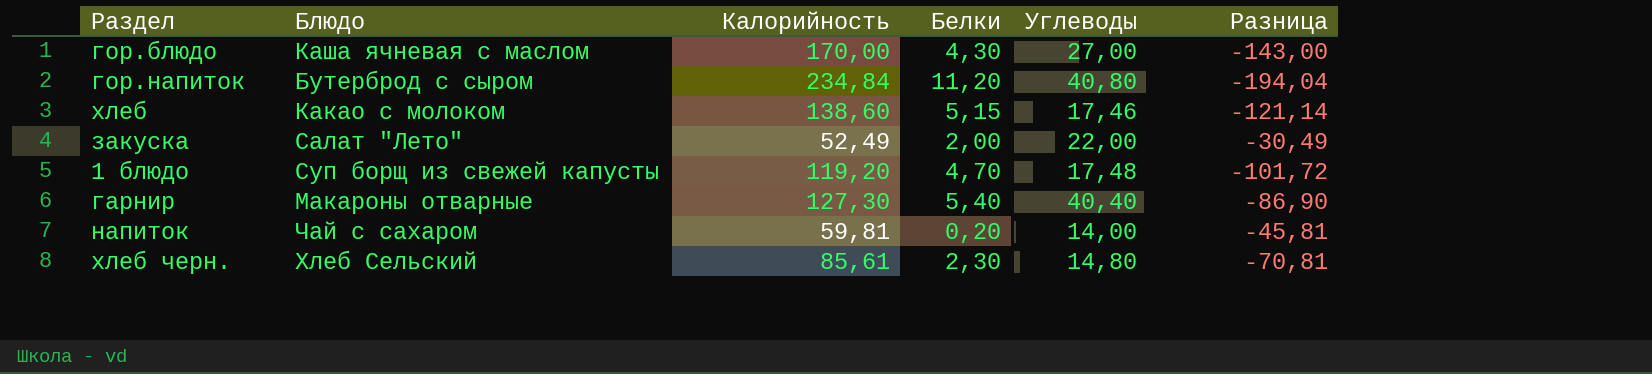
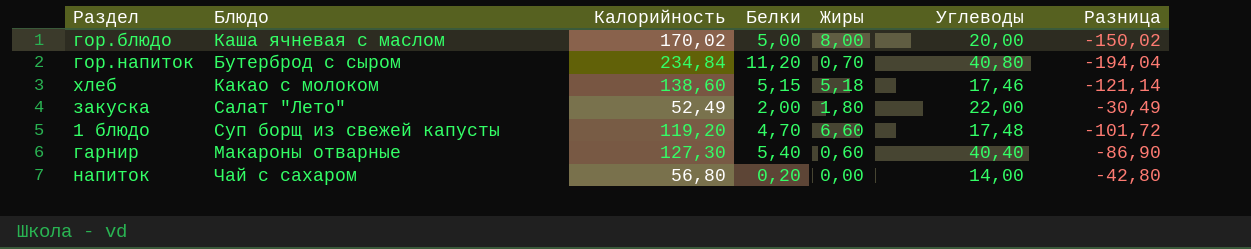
column Жиры | position: none -> 5
row хлеб черн.: Хлеб Сельский | 85,61 | 2,30 | 14,80 | -70,81 -> none
гор.блюдо | Калорийность: 170,00 -> 170,02
гор.блюдо | Белки: 4,30 -> 5,00
гор.блюдо | Углеводы: 27,00 -> 20,00
гор.блюдо | Разница: -143,00 -> -150,02
напиток | Калорийность: 59,81 -> 56,80
напиток | Разница: -45,81 -> -42,80

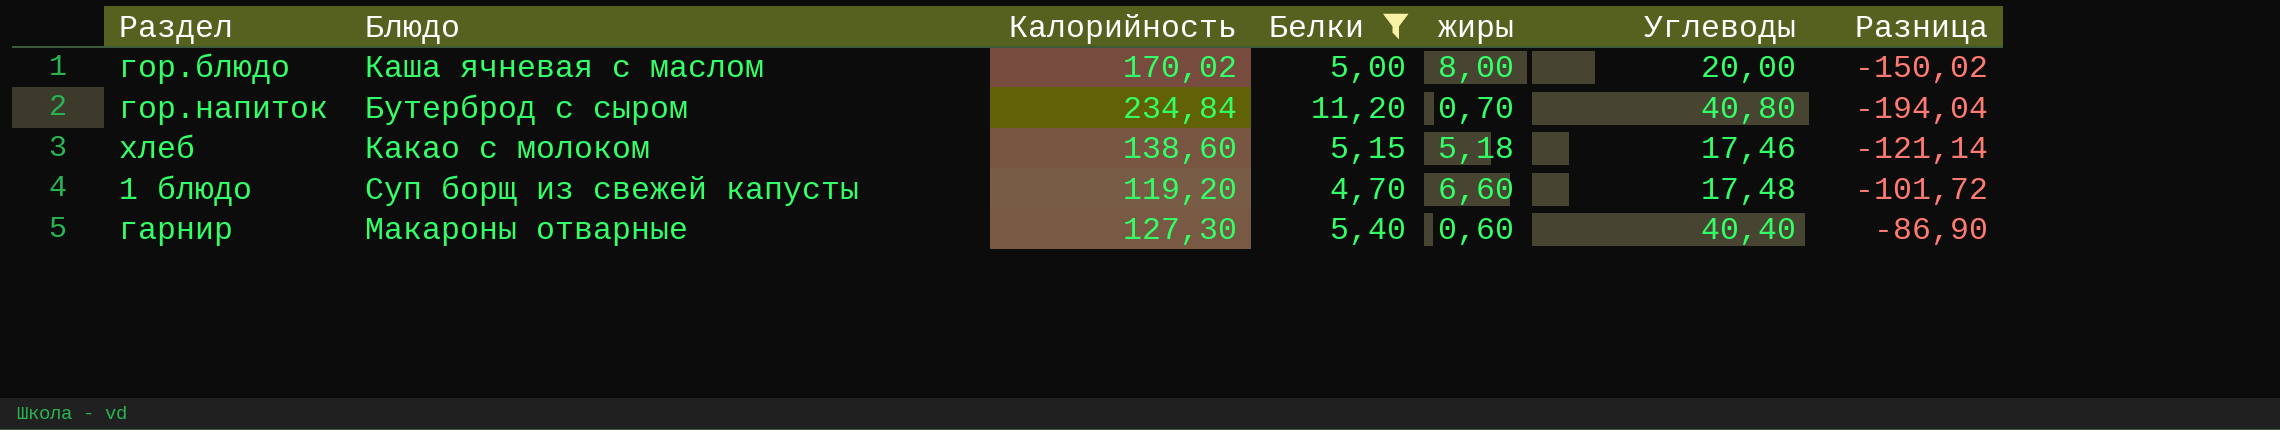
filter: none -> Белки >= 4,70
column name: Жиры -> жиры

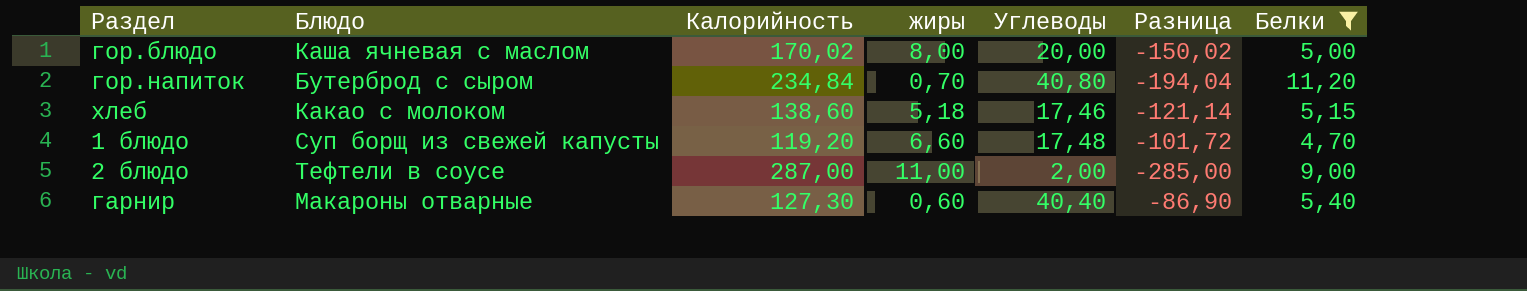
column Белки | position: 4 -> 7
row 2 блюдо: none -> Тефтели в соусе | 287,00 | 11,00 | 2,00 | -285,00 | 9,00

